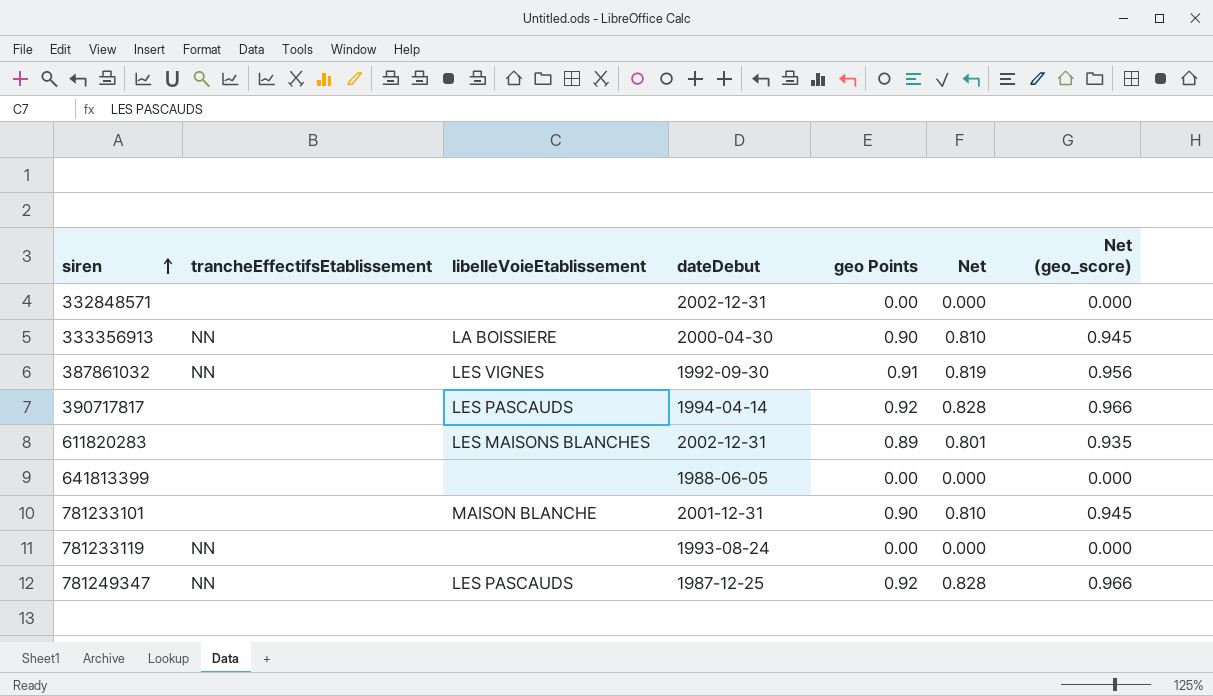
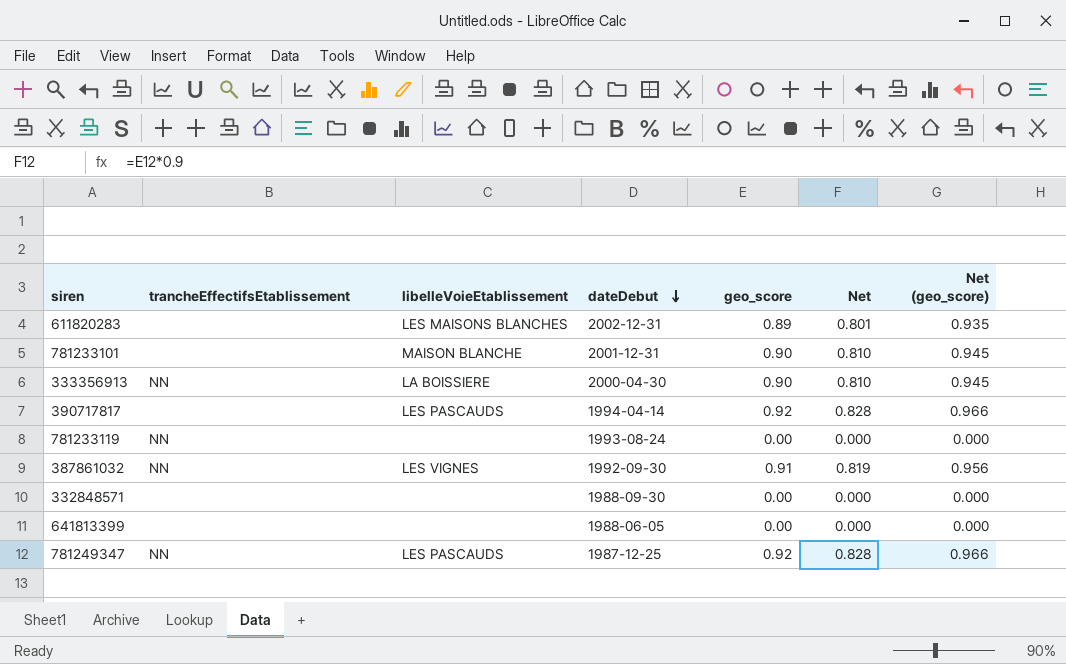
row order: siren ascending -> dateDebut descending
column name: geo Points -> geo_score
332848571 | dateDebut: 2002-12-31 -> 1988-09-30

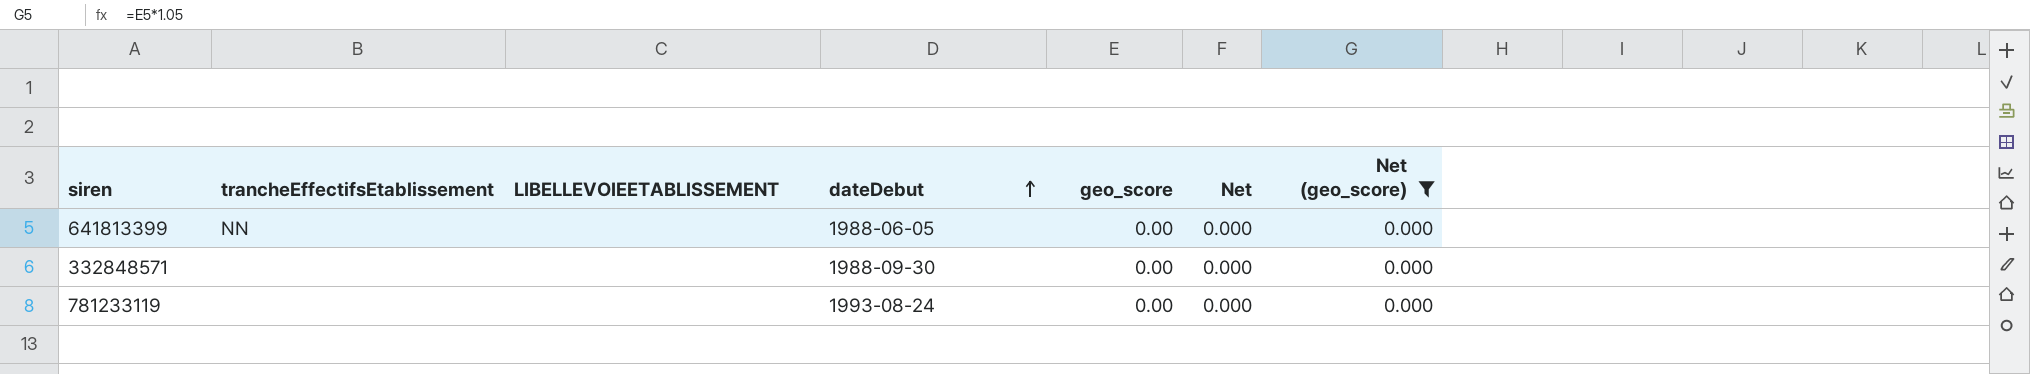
filter: none -> Net (geo_score) = 0.000
row order: dateDebut descending -> dateDebut ascending
column name: libelleVoieEtablissement -> LIBELLEVOIEETABLISSEMENT
641813399 | trancheEffectifsEtablissement: none -> NN
781233119 | trancheEffectifsEtablissement: NN -> none

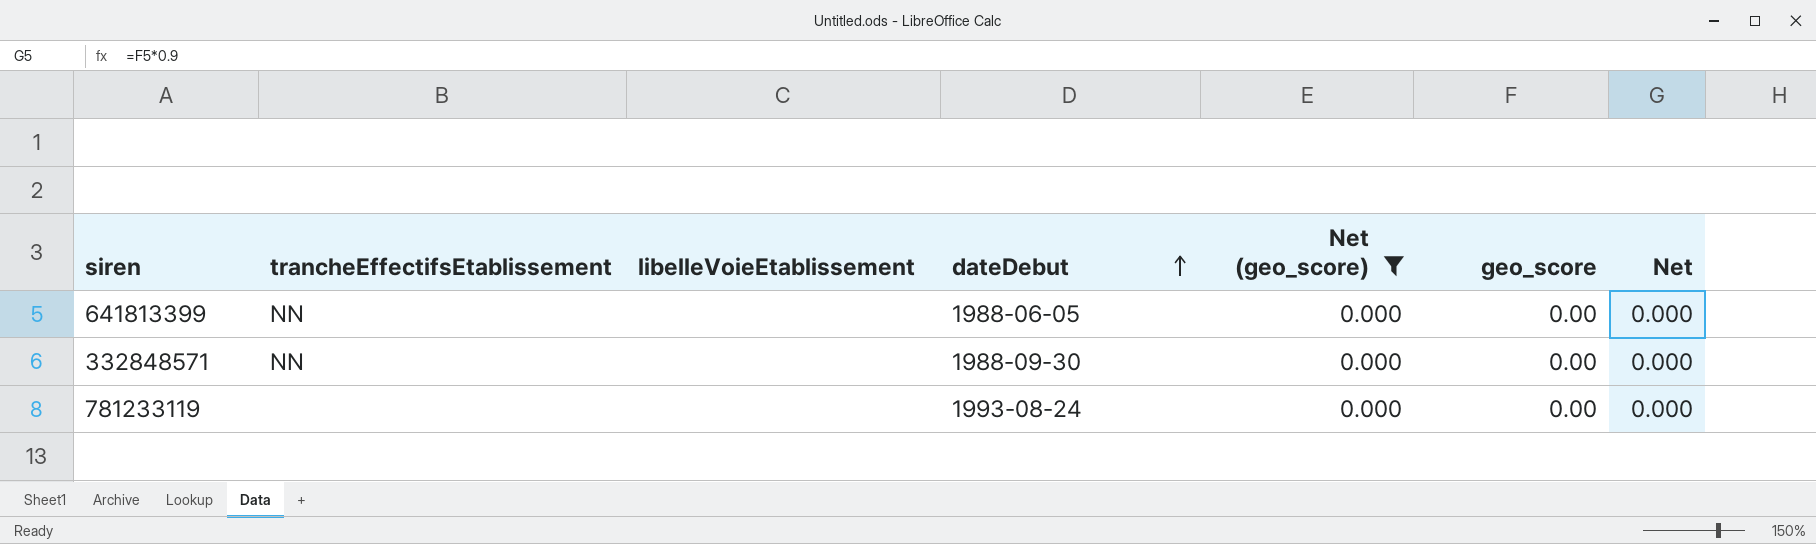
column name: LIBELLEVOIEETABLISSEMENT -> libelleVoieEtablissement
column Net (geo_score) | position: 7 -> 5
332848571 | trancheEffectifsEtablissement: none -> NN

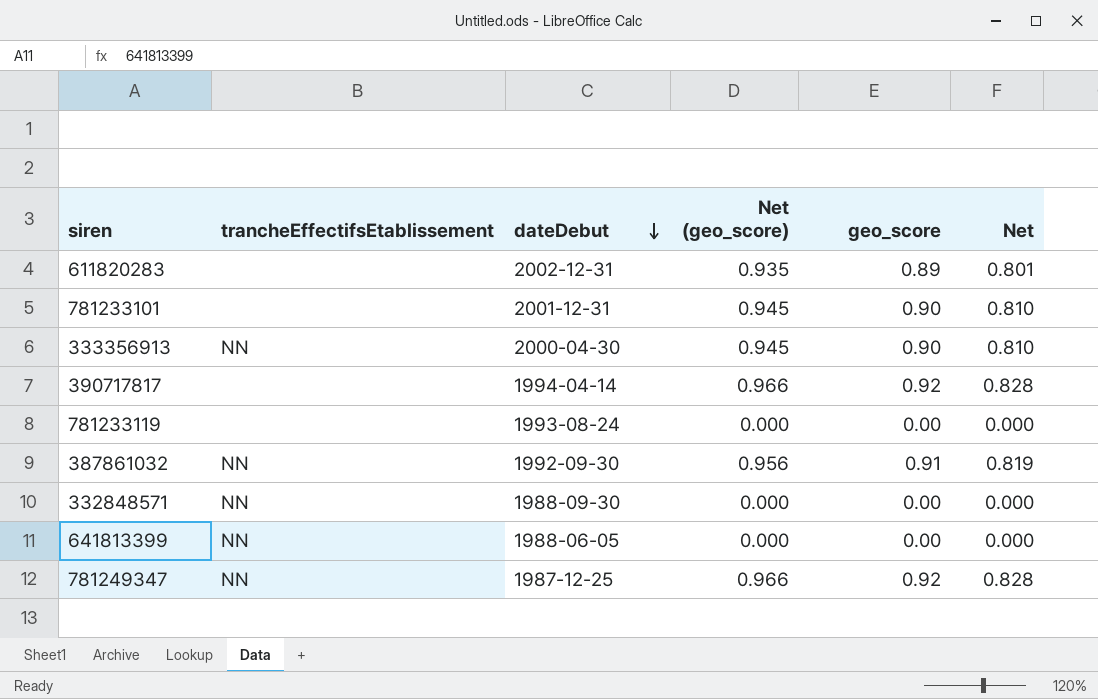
filter: Net (geo_score) = 0.000 -> none
row order: dateDebut ascending -> dateDebut descending
column libelleVoieEtablissement | position: 3 -> none

